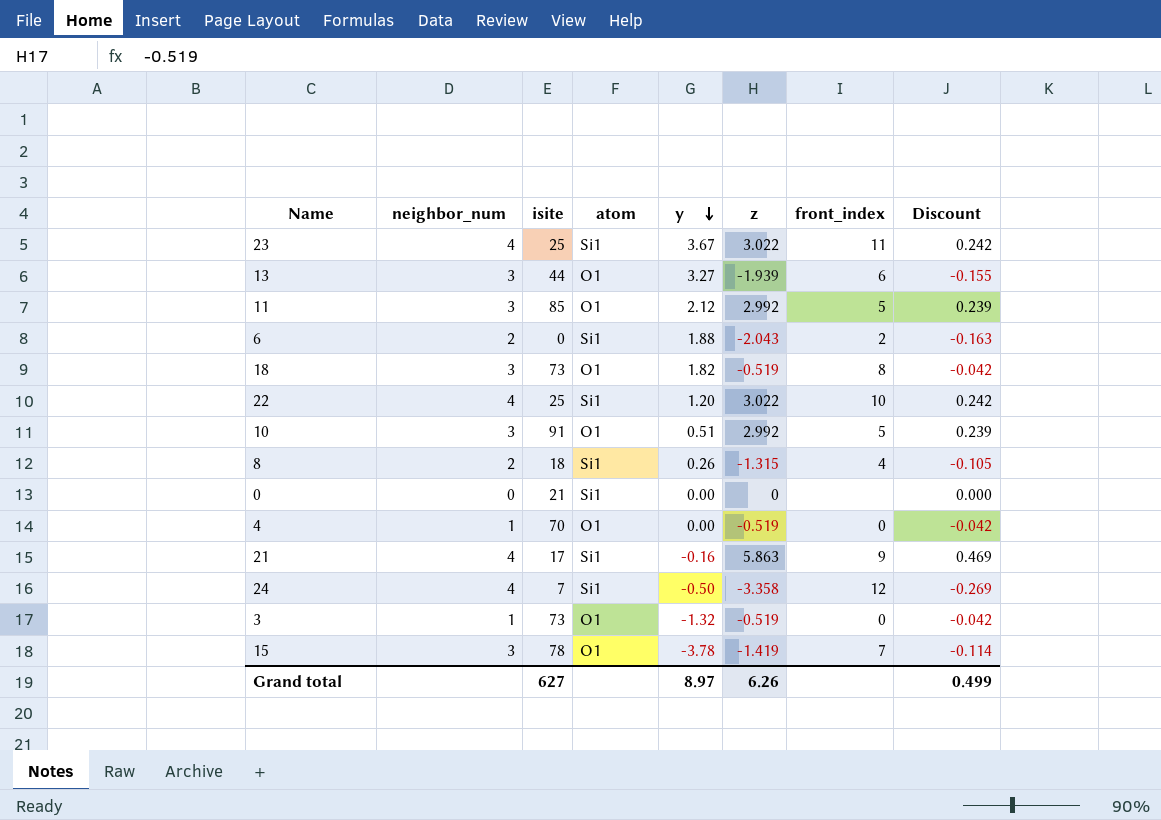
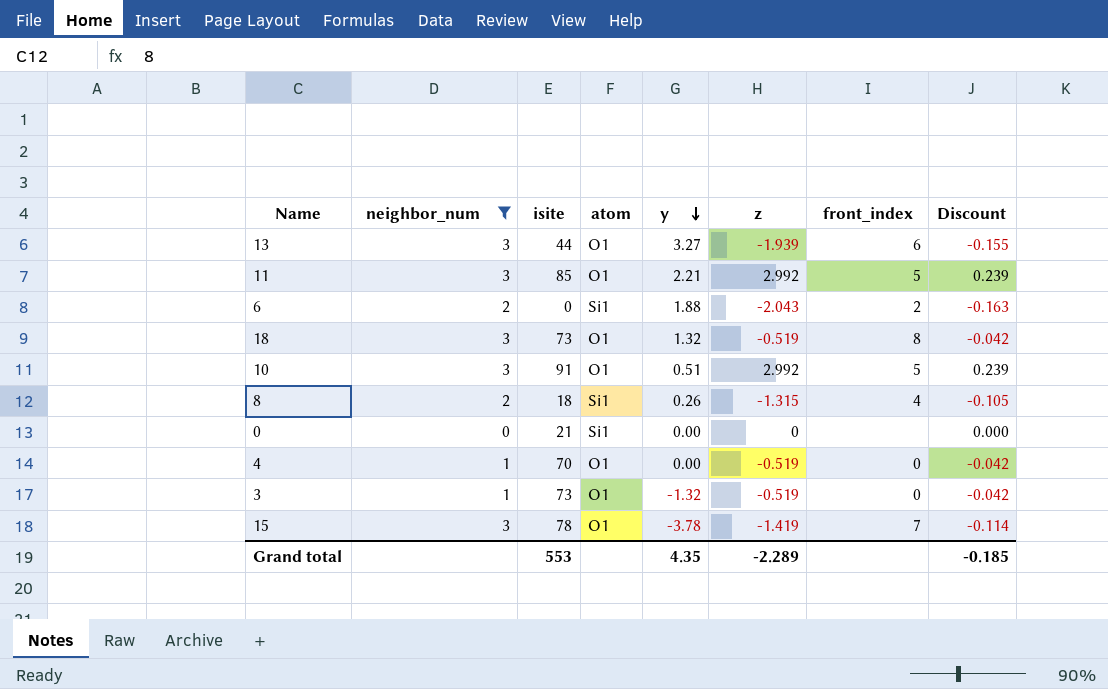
filter: none -> neighbor_num != 4
11 | y: 2.12 -> 2.21
18 | y: 1.82 -> 1.32
Grand total | isite: 627 -> 553
Grand total | y: 8.97 -> 4.35
Grand total | z: 6.26 -> -2.289
Grand total | Discount: 0.499 -> -0.185

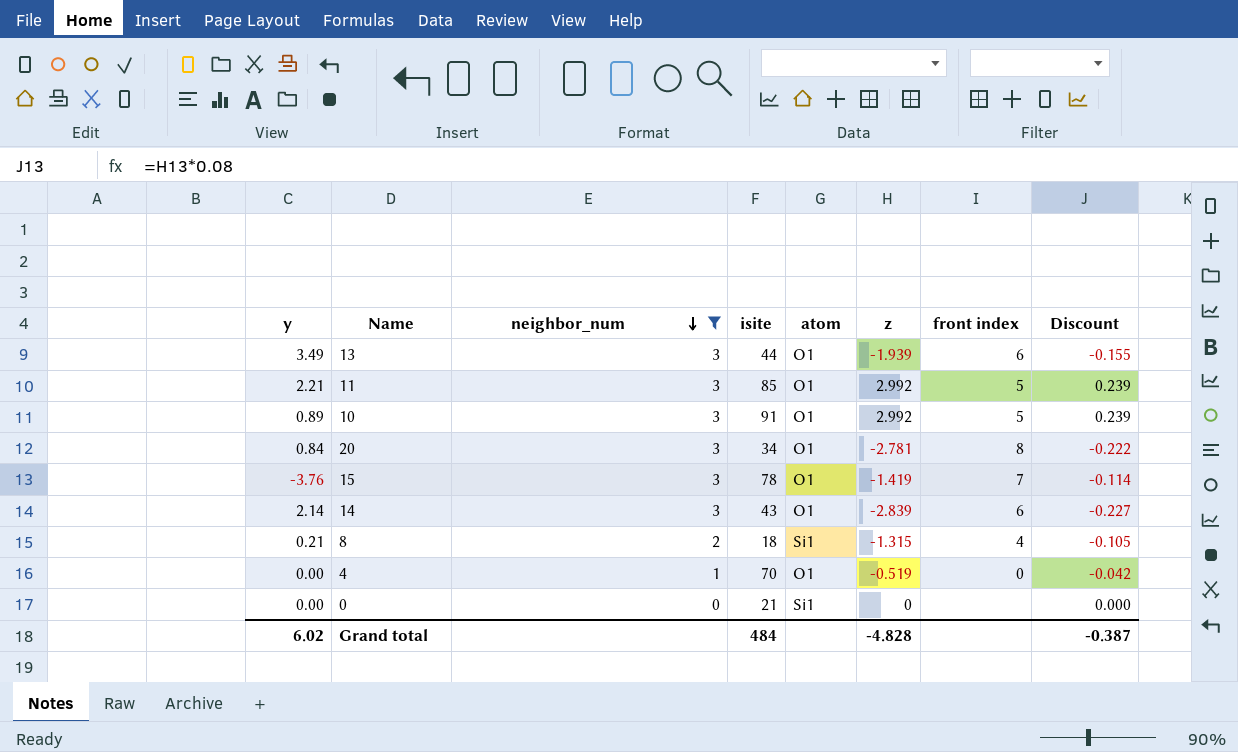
row order: y descending -> neighbor_num descending
column y | position: 5 -> 1
column name: front_index -> front index
row 6: 2 | 0 | Si1 | 1.88 | -2.043 | 2 | -0.163 -> none
row 18: 3 | 73 | O1 | 1.32 | -0.519 | 8 | -0.042 -> none
row 3: 1 | 73 | O1 | -1.32 | -0.519 | 0 | -0.042 -> none
13 | y: 3.27 -> 3.49
10 | y: 0.51 -> 0.89
row 20: none -> 0.84 | 3 | 34 | O1 | -2.781 | 8 | -0.222
15 | y: -3.78 -> -3.76
row 14: none -> 2.14 | 3 | 43 | O1 | -2.839 | 6 | -0.227
8 | y: 0.26 -> 0.21
Grand total | y: 4.35 -> 6.02
Grand total | isite: 553 -> 484
Grand total | z: -2.289 -> -4.828
Grand total | Discount: -0.185 -> -0.387

